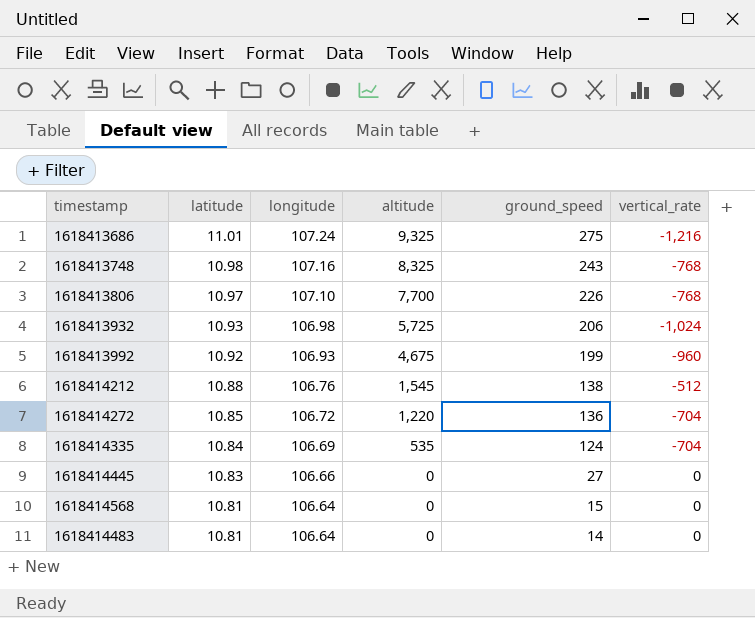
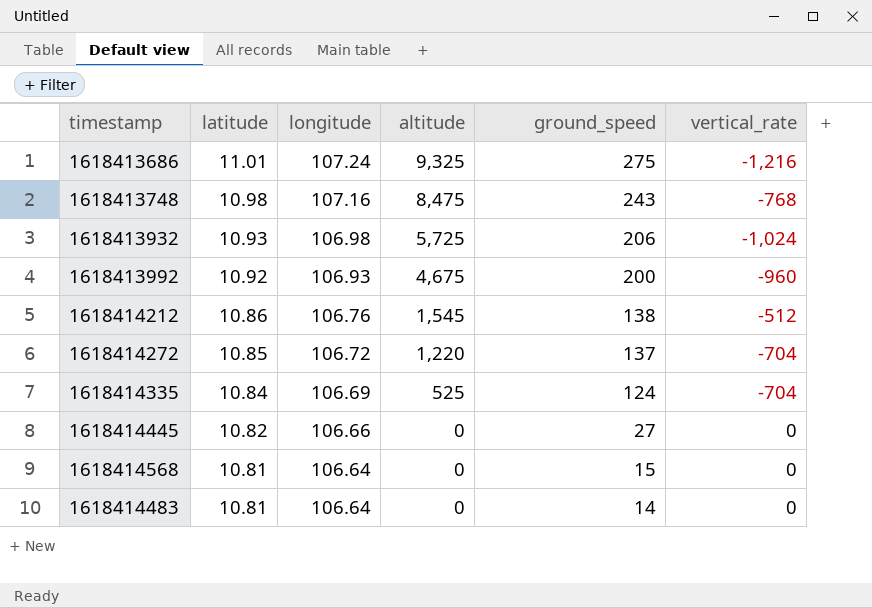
row 1618413806: 10.97 | 107.10 | 7,700 | 226 | -768 -> none
1618413748 | altitude: 8,325 -> 8,475
1618413992 | ground_speed: 199 -> 200
1618414212 | latitude: 10.88 -> 10.86
1618414272 | ground_speed: 136 -> 137
1618414335 | altitude: 535 -> 525
1618414445 | latitude: 10.83 -> 10.82

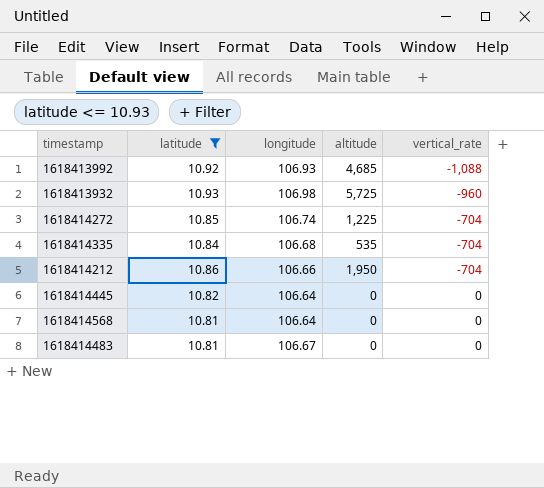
filter: none -> latitude <= 10.93
row order: latitude descending -> vertical_rate ascending
column ground_speed | position: 5 -> none
1618413992 | altitude: 4,675 -> 4,685
1618413992 | vertical_rate: -960 -> -1,088
1618413932 | vertical_rate: -1,024 -> -960
1618414272 | longitude: 106.72 -> 106.74
1618414272 | altitude: 1,220 -> 1,225
1618414335 | longitude: 106.69 -> 106.68
1618414335 | altitude: 525 -> 535
1618414212 | longitude: 106.76 -> 106.66
1618414212 | altitude: 1,545 -> 1,950
1618414212 | vertical_rate: -512 -> -704
1618414445 | longitude: 106.66 -> 106.64
1618414483 | longitude: 106.64 -> 106.67

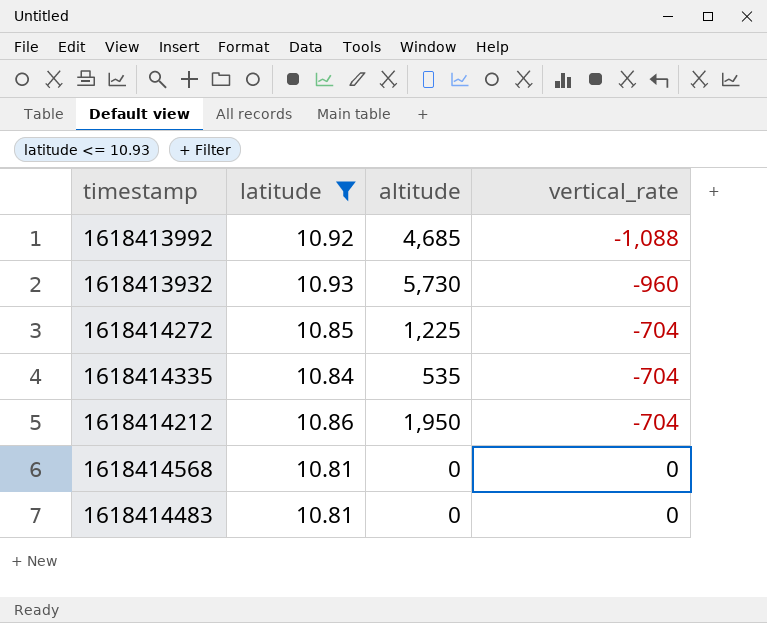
column longitude | position: 3 -> none
row 1618414445: 10.82 | 106.64 | 0 | 0 -> none
1618413932 | altitude: 5,725 -> 5,730

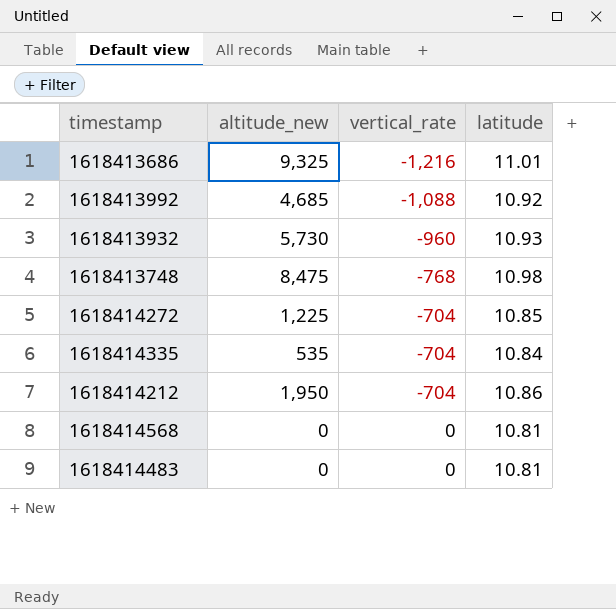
filter: latitude <= 10.93 -> none
column name: altitude -> altitude_new
column latitude | position: 2 -> 4

